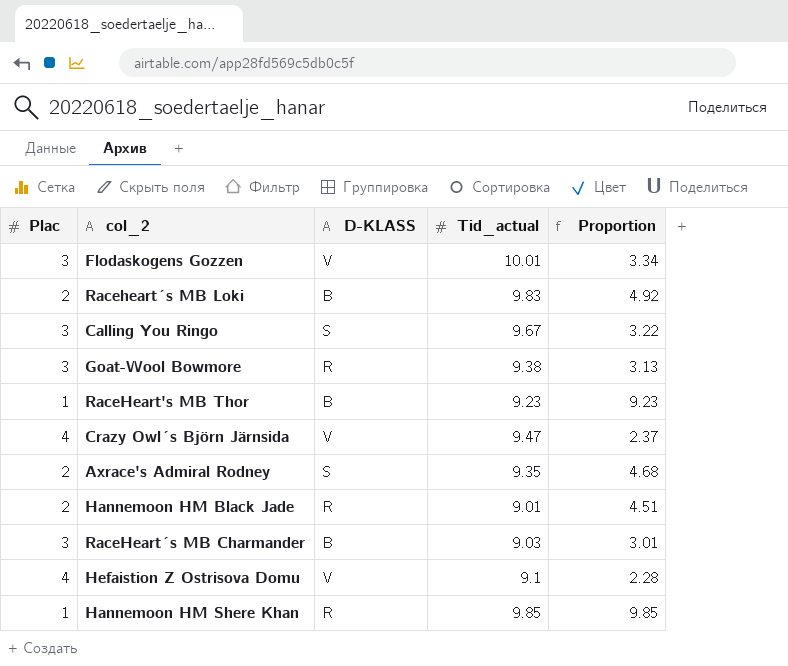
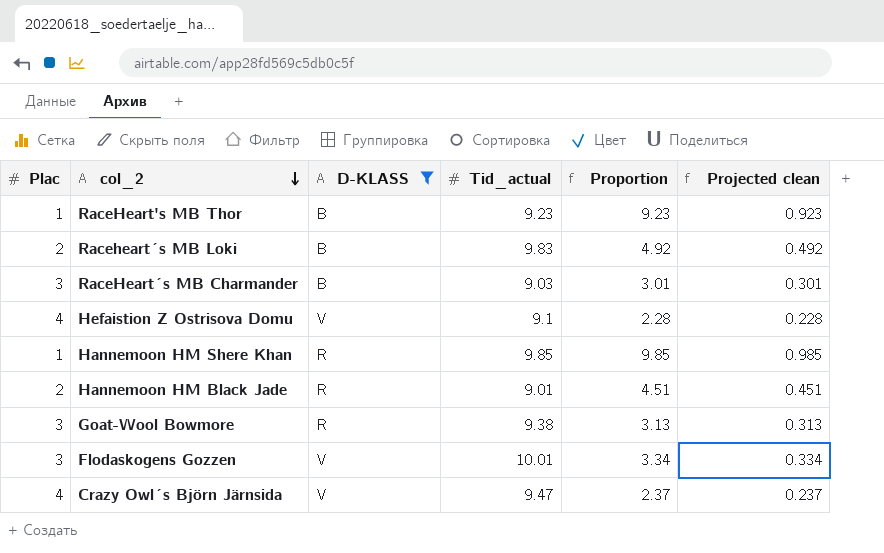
filter: none -> D-KLASS != S
row order: none -> col_2 descending
column Projected clean | formula: none -> [Proportion] * 0.1

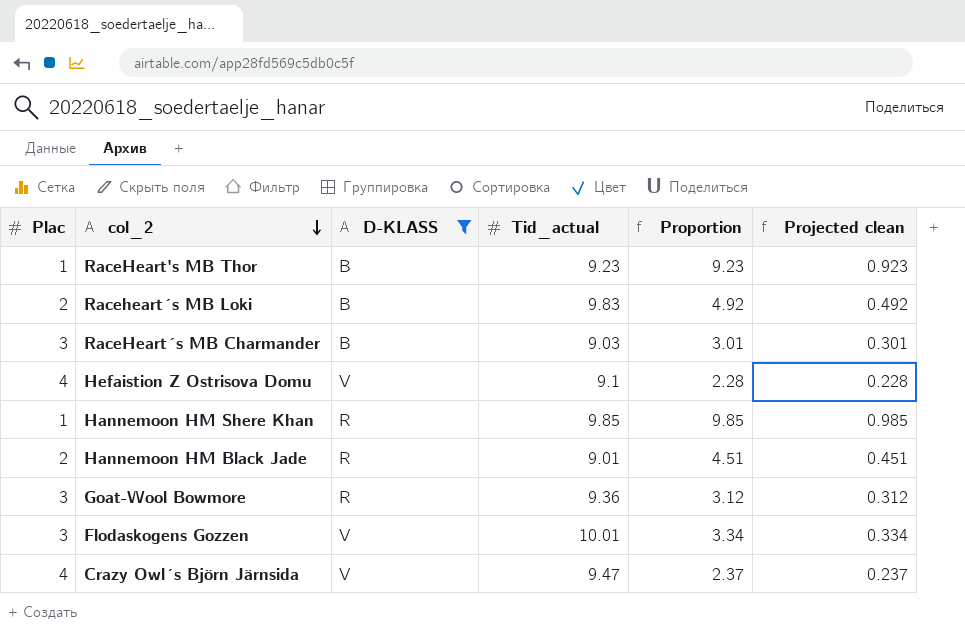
Goat-Wool Bowmore | Tid_actual: 9.38 -> 9.36
Goat-Wool Bowmore | Proportion: 3.13 -> 3.12
Goat-Wool Bowmore | Projected clean: 0.313 -> 0.312

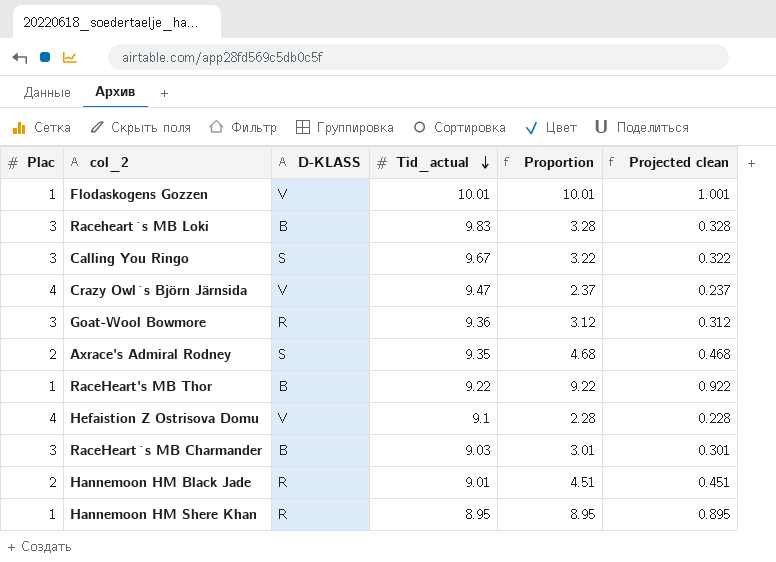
filter: D-KLASS != S -> none
row order: col_2 descending -> Tid_actual descending
Flodaskogens Gozzen | Plac: 3 -> 1
Flodaskogens Gozzen | Proportion: 3.34 -> 10.01
Flodaskogens Gozzen | Projected clean: 0.334 -> 1.001
Raceheart´s MB Loki | Plac: 2 -> 3
Raceheart´s MB Loki | Proportion: 4.92 -> 3.28
Raceheart´s MB Loki | Projected clean: 0.492 -> 0.328
RaceHeart's MB Thor | Tid_actual: 9.23 -> 9.22
RaceHeart's MB Thor | Proportion: 9.23 -> 9.22
RaceHeart's MB Thor | Projected clean: 0.923 -> 0.922
Hannemoon HM Shere Khan | Tid_actual: 9.85 -> 8.95
Hannemoon HM Shere Khan | Proportion: 9.85 -> 8.95
Hannemoon HM Shere Khan | Projected clean: 0.985 -> 0.895

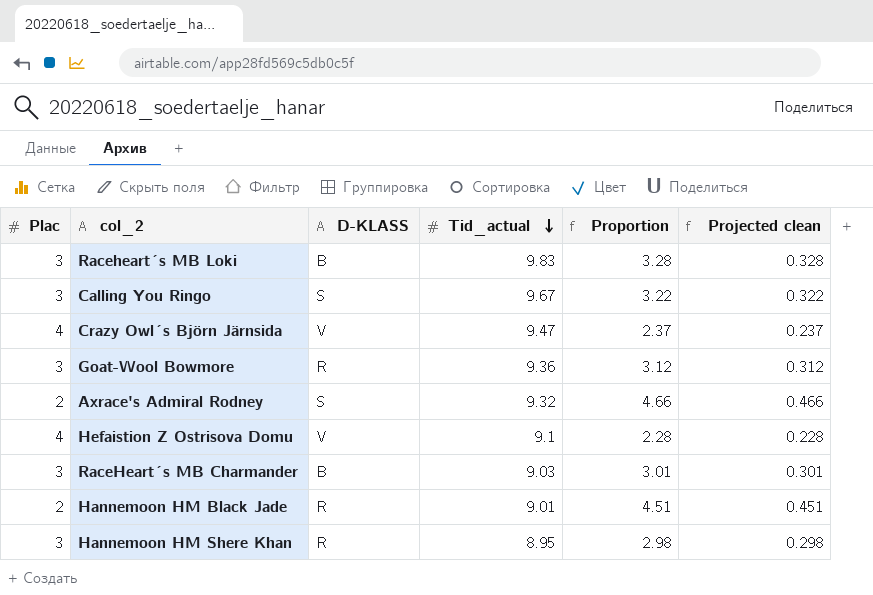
row Flodaskogens Gozzen: 1 | V | 10.01 | 10.01 | 1.001 -> none
row RaceHeart's MB Thor: 1 | B | 9.22 | 9.22 | 0.922 -> none
Axrace's Admiral Rodney | Tid_actual: 9.35 -> 9.32
Axrace's Admiral Rodney | Proportion: 4.68 -> 4.66
Axrace's Admiral Rodney | Projected clean: 0.468 -> 0.466
Hannemoon HM Shere Khan | Plac: 1 -> 3
Hannemoon HM Shere Khan | Proportion: 8.95 -> 2.98
Hannemoon HM Shere Khan | Projected clean: 0.895 -> 0.298

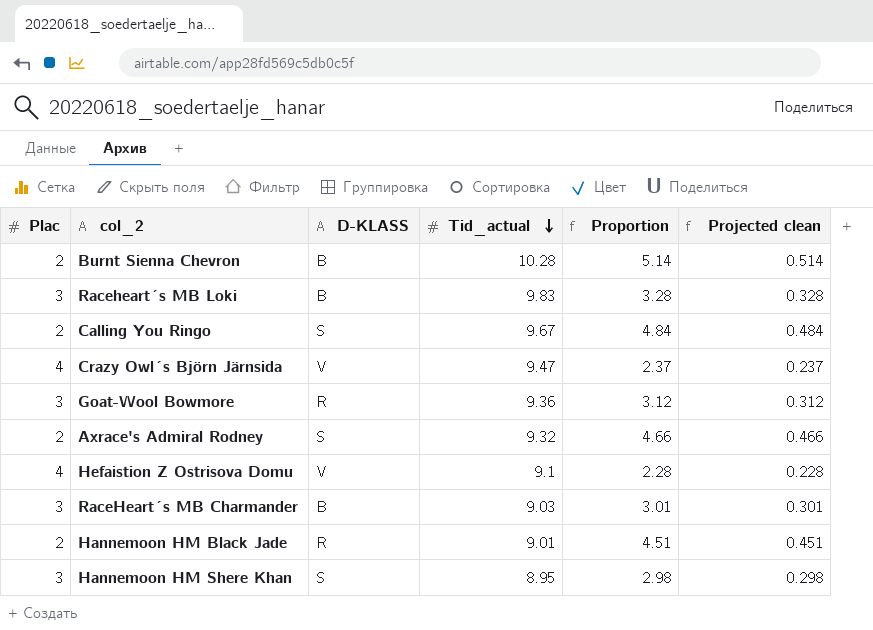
row Burnt Sienna Chevron: none -> 2 | B | 10.28 | 5.14 | 0.514
Calling You Ringo | Plac: 3 -> 2
Calling You Ringo | Proportion: 3.22 -> 4.84
Calling You Ringo | Projected clean: 0.322 -> 0.484
Hannemoon HM Shere Khan | D-KLASS: R -> S

